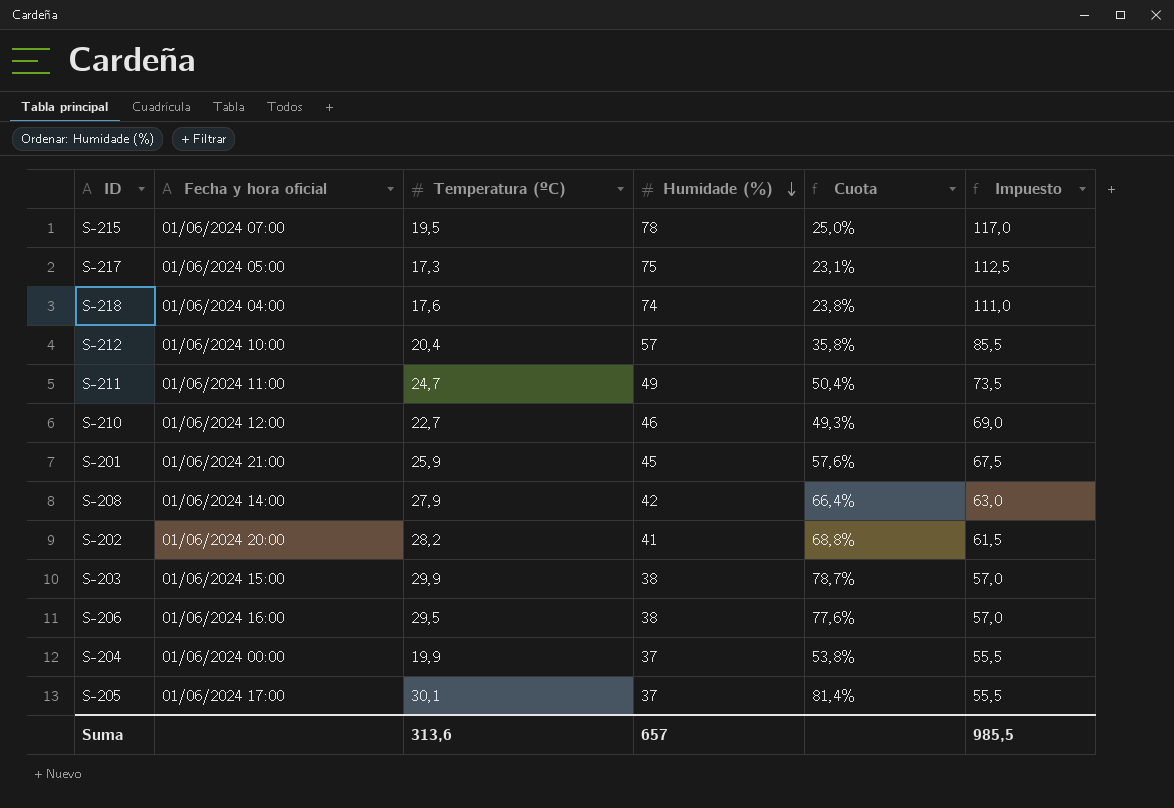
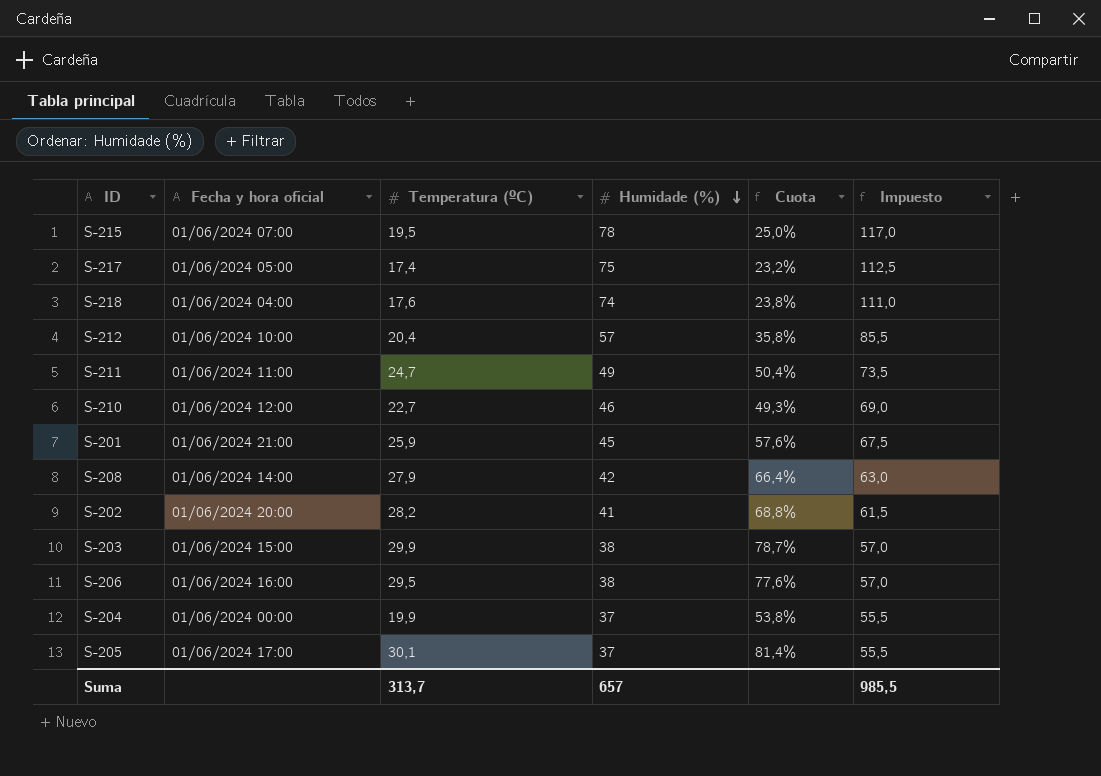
S-217 | Temperatura (ºC): 17,3 -> 17,4
S-217 | Cuota: 23,1% -> 23,2%
Suma | Temperatura (ºC): 313,6 -> 313,7

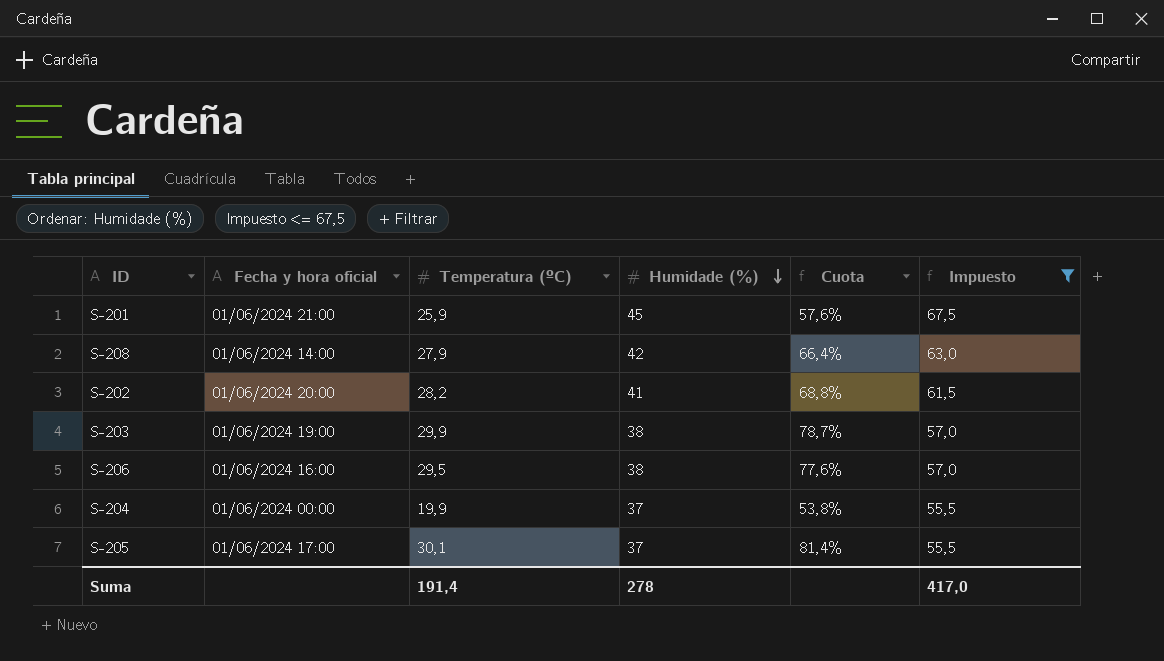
filter: none -> Impuesto <= 67,5
S-203 | Fecha y hora oficial: 01/06/2024 15:00 -> 01/06/2024 19:00
Suma | Temperatura (ºC): 313,7 -> 191,4
Suma | Humidade (%): 657 -> 278
Suma | Impuesto: 985,5 -> 417,0

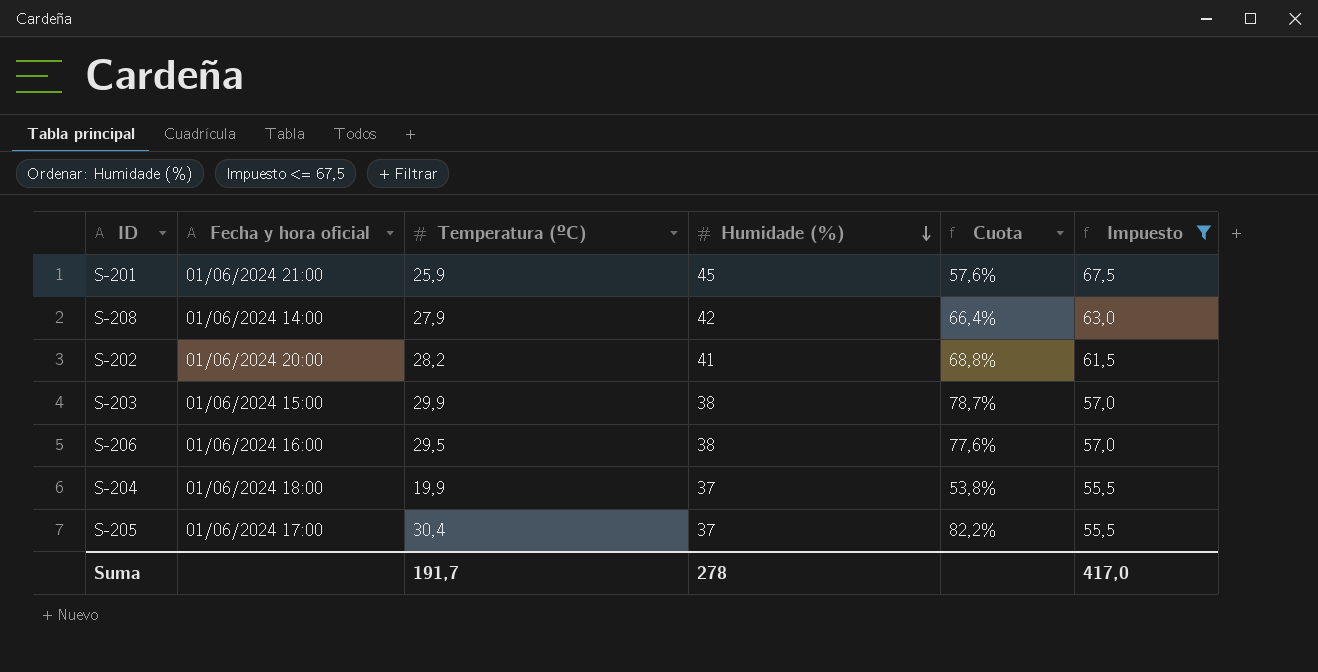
S-203 | Fecha y hora oficial: 01/06/2024 19:00 -> 01/06/2024 15:00
S-204 | Fecha y hora oficial: 01/06/2024 00:00 -> 01/06/2024 18:00
S-205 | Temperatura (ºC): 30,1 -> 30,4
S-205 | Cuota: 81,4% -> 82,2%
Suma | Temperatura (ºC): 191,4 -> 191,7

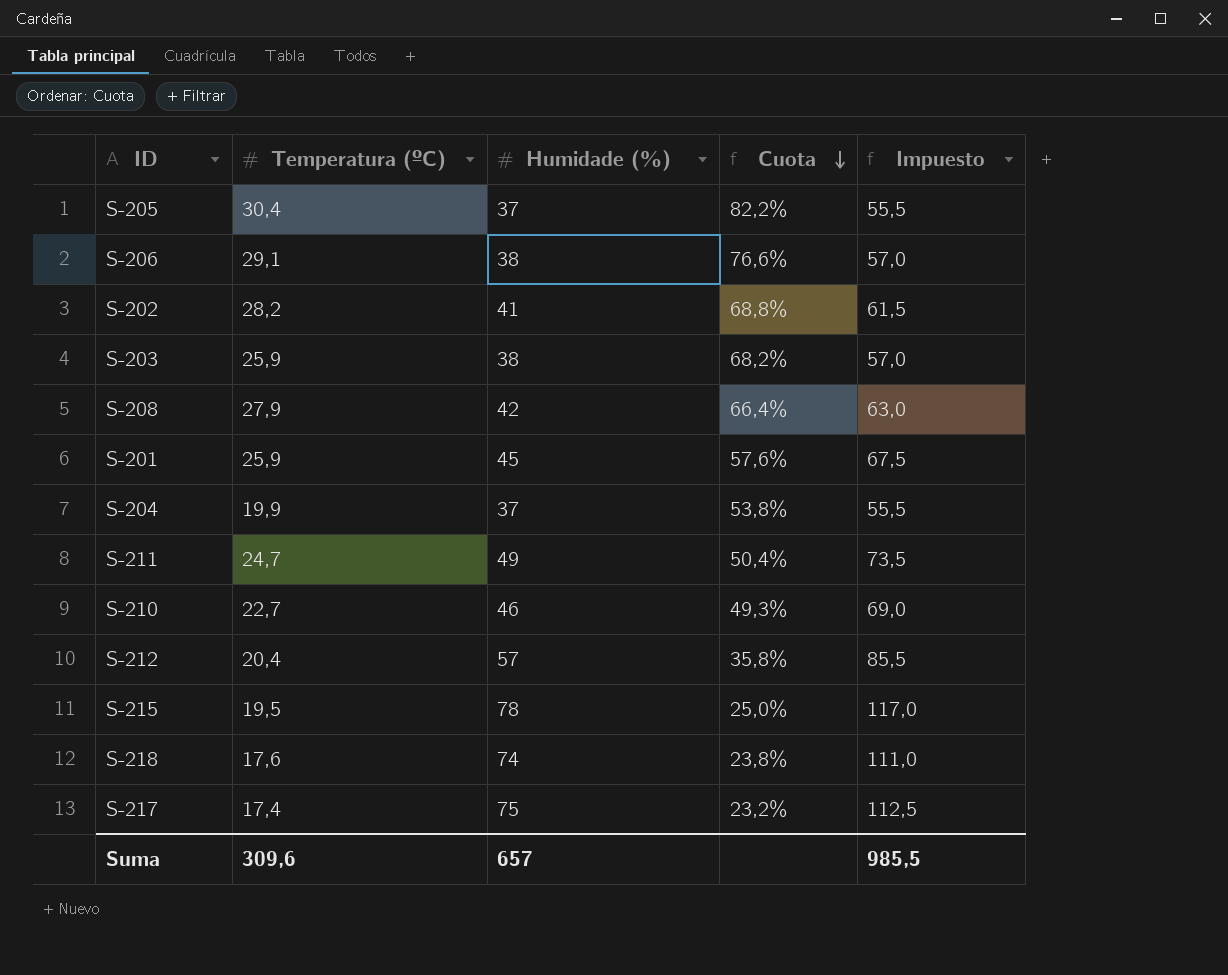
filter: Impuesto <= 67,5 -> none
row order: Humidade (%) descending -> Cuota descending
column Fecha y hora oficial | position: 2 -> none
S-206 | Temperatura (ºC): 29,5 -> 29,1
S-206 | Cuota: 77,6% -> 76,6%
S-203 | Temperatura (ºC): 29,9 -> 25,9
S-203 | Cuota: 78,7% -> 68,2%
Suma | Temperatura (ºC): 191,7 -> 309,6
Suma | Humidade (%): 278 -> 657
Suma | Impuesto: 417,0 -> 985,5

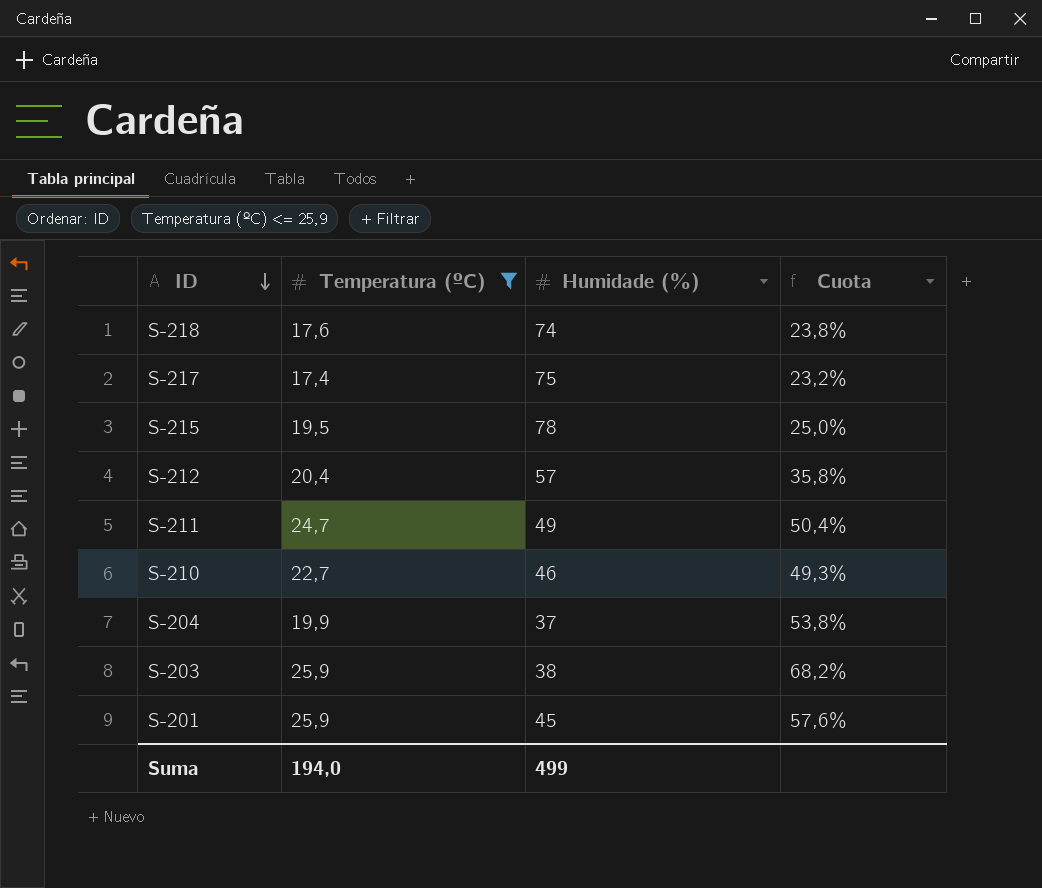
filter: none -> Temperatura (ºC) <= 25,9
row order: Cuota descending -> ID descending
column Impuesto | formula: [Humidade (%)] * 1,5 -> none
Suma | Temperatura (ºC): 309,6 -> 194,0
Suma | Humidade (%): 657 -> 499

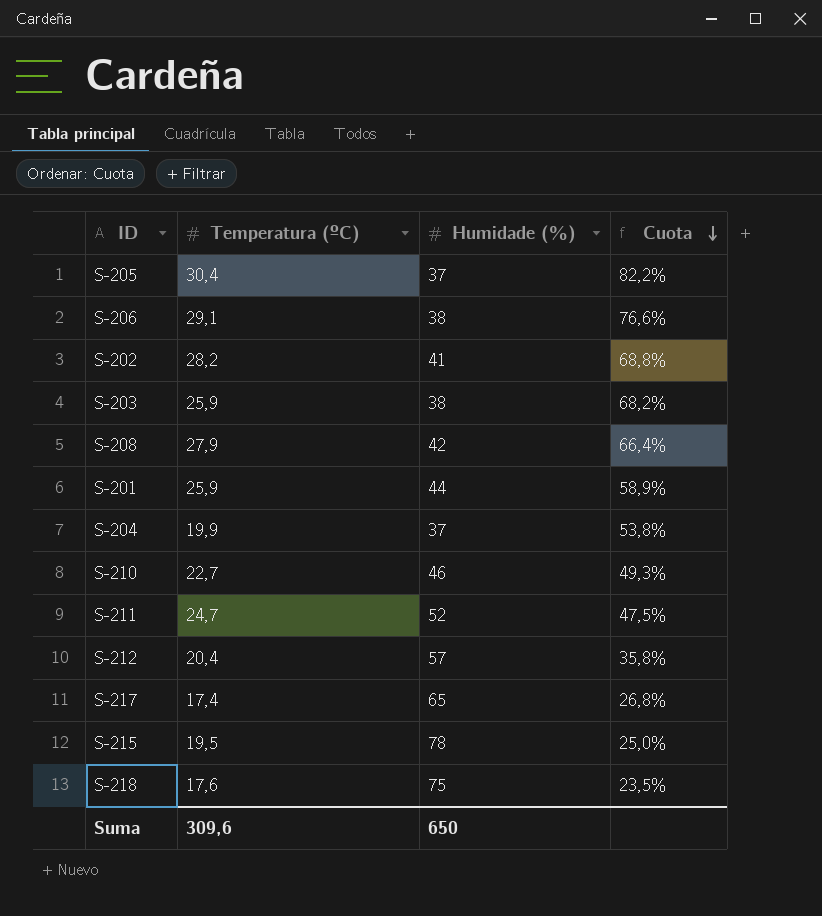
filter: Temperatura (ºC) <= 25,9 -> none
row order: ID descending -> Cuota descending
S-201 | Humidade (%): 45 -> 44
S-201 | Cuota: 57,6% -> 58,9%
S-211 | Humidade (%): 49 -> 52
S-211 | Cuota: 50,4% -> 47,5%
S-217 | Humidade (%): 75 -> 65
S-217 | Cuota: 23,2% -> 26,8%
S-218 | Humidade (%): 74 -> 75
S-218 | Cuota: 23,8% -> 23,5%
Suma | Temperatura (ºC): 194,0 -> 309,6
Suma | Humidade (%): 499 -> 650

